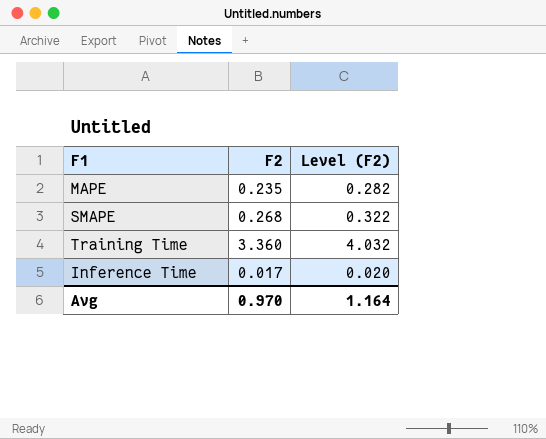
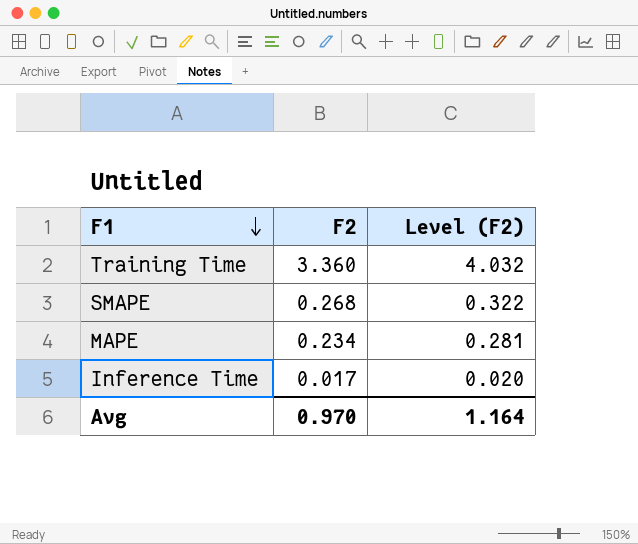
row order: none -> F1 descending
MAPE | F2: 0.235 -> 0.234
MAPE | Level (F2): 0.282 -> 0.281

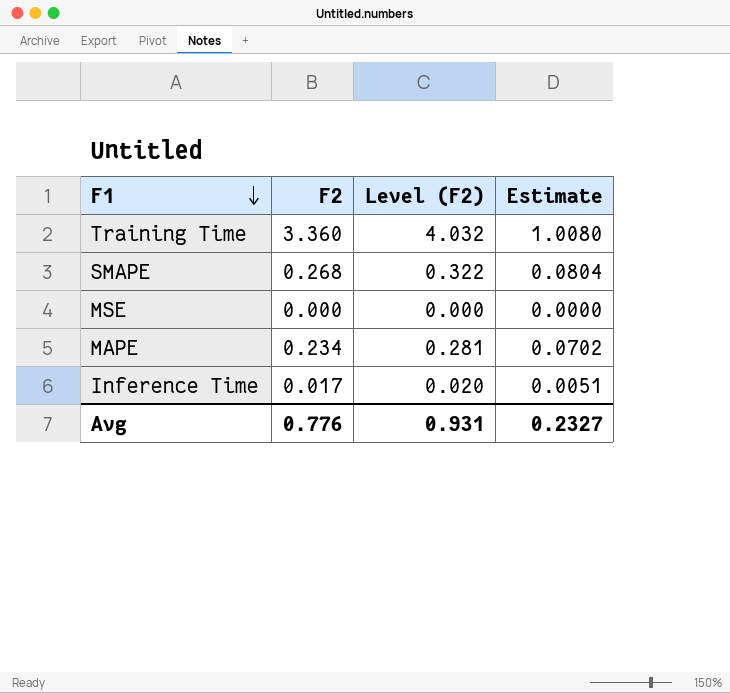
column Estimate | formula: none -> [F2] * 0.3
row MSE: none -> 0.000 | 0.000 | 0.0000
Avg | F2: 0.970 -> 0.776
Avg | Level (F2): 1.164 -> 0.931

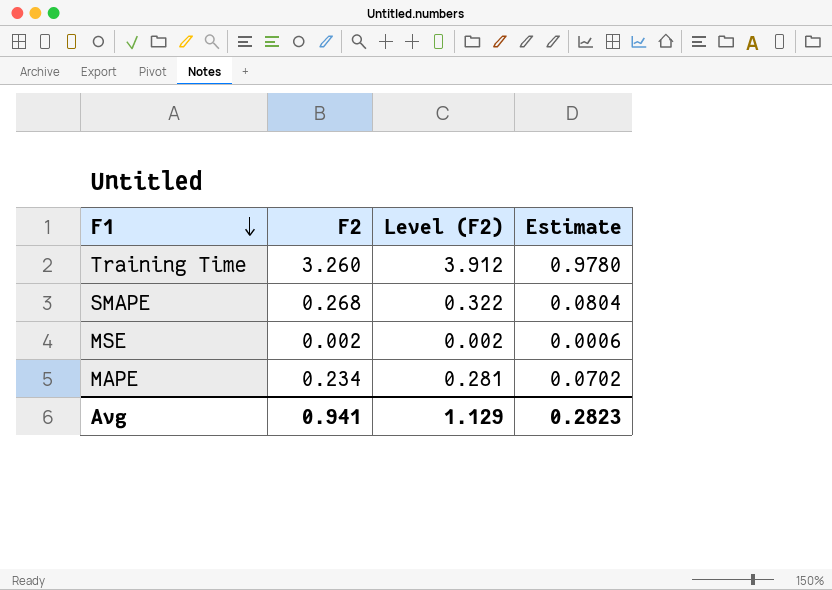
row Inference Time: 0.017 | 0.020 | 0.0051 -> none
Training Time | F2: 3.360 -> 3.260
Training Time | Level (F2): 4.032 -> 3.912
Training Time | Estimate: 1.0080 -> 0.9780
MSE | F2: 0.000 -> 0.002
MSE | Level (F2): 0.000 -> 0.002
MSE | Estimate: 0.0000 -> 0.0006
Avg | F2: 0.776 -> 0.941
Avg | Level (F2): 0.931 -> 1.129
Avg | Estimate: 0.2327 -> 0.2823

